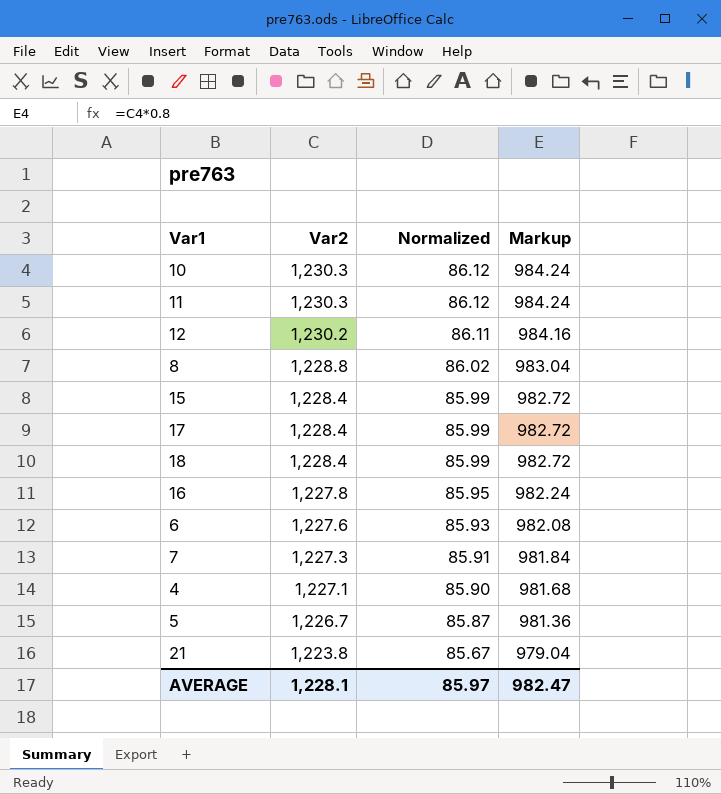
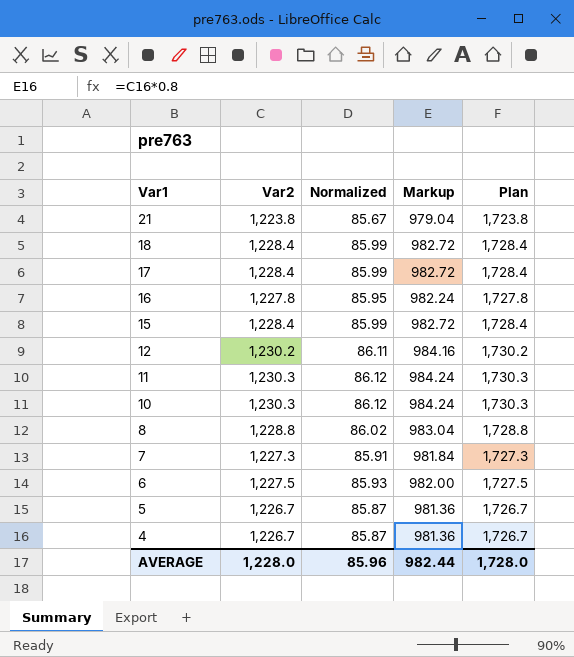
row order: Var2 descending -> Var1 descending
column Plan | formula: none -> [Var2] + 500
6 | Var2: 1,227.6 -> 1,227.5
6 | Markup: 982.08 -> 982.00
4 | Var2: 1,227.1 -> 1,226.7
4 | Normalized: 85.90 -> 85.87
4 | Markup: 981.68 -> 981.36
AVERAGE | Var2: 1,228.1 -> 1,228.0
AVERAGE | Normalized: 85.97 -> 85.96
AVERAGE | Markup: 982.47 -> 982.44

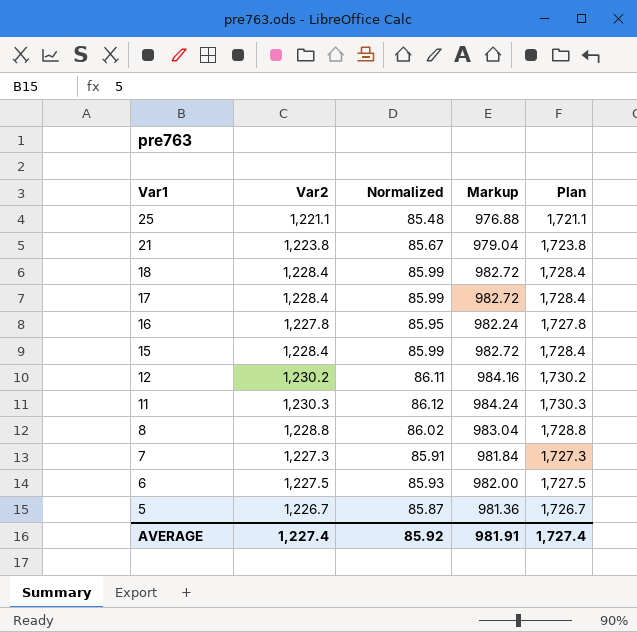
row 10: 1,230.3 | 86.12 | 984.24 | 1,730.3 -> none
row 4: 1,226.7 | 85.87 | 981.36 | 1,726.7 -> none
row 25: none -> 1,221.1 | 85.48 | 976.88 | 1,721.1
AVERAGE | Var2: 1,228.0 -> 1,227.4
AVERAGE | Normalized: 85.96 -> 85.92
AVERAGE | Markup: 982.44 -> 981.91
AVERAGE | Plan: 1,728.0 -> 1,727.4

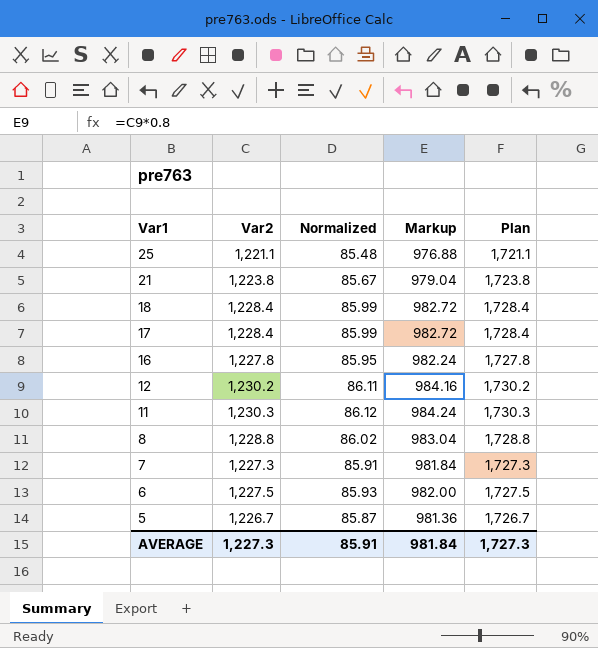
row 15: 1,228.4 | 85.99 | 982.72 | 1,728.4 -> none
AVERAGE | Var2: 1,227.4 -> 1,227.3
AVERAGE | Normalized: 85.92 -> 85.91
AVERAGE | Markup: 981.91 -> 981.84
AVERAGE | Plan: 1,727.4 -> 1,727.3

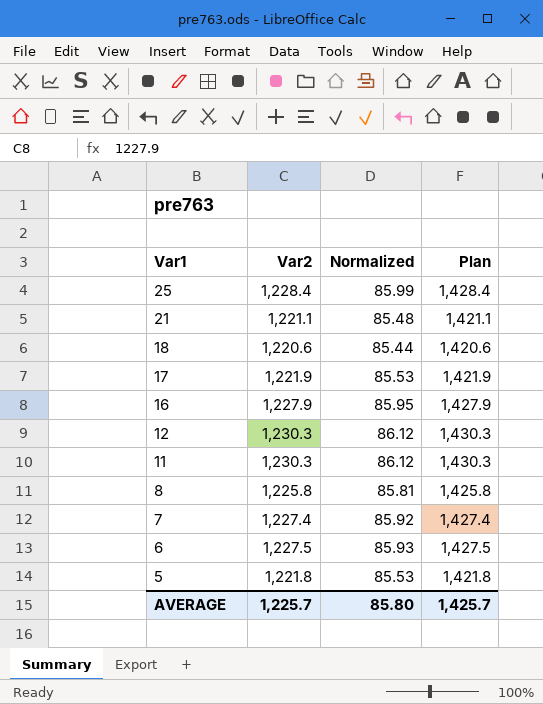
column Markup | formula: [Var2] * 0.8 -> none
column Plan | formula: [Var2] + 500 -> [Var2] + 200
25 | Var2: 1,221.1 -> 1,228.4
25 | Normalized: 85.48 -> 85.99
21 | Var2: 1,223.8 -> 1,221.1
21 | Normalized: 85.67 -> 85.48
18 | Var2: 1,228.4 -> 1,220.6
18 | Normalized: 85.99 -> 85.44
17 | Var2: 1,228.4 -> 1,221.9
17 | Normalized: 85.99 -> 85.53
16 | Var2: 1,227.8 -> 1,227.9
12 | Var2: 1,230.2 -> 1,230.3
12 | Normalized: 86.11 -> 86.12
8 | Var2: 1,228.8 -> 1,225.8
8 | Normalized: 86.02 -> 85.81
7 | Var2: 1,227.3 -> 1,227.4
7 | Normalized: 85.91 -> 85.92
5 | Var2: 1,226.7 -> 1,221.8
5 | Normalized: 85.87 -> 85.53
AVERAGE | Var2: 1,227.3 -> 1,225.7
AVERAGE | Normalized: 85.91 -> 85.80
AVERAGE | Plan: 1,727.3 -> 1,425.7

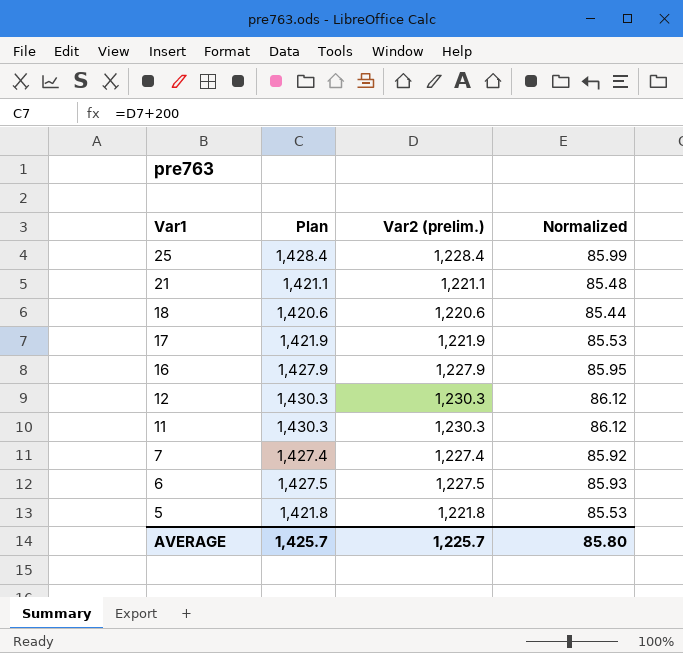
column Plan | position: 4 -> 2
column name: Var2 -> Var2 (prelim.)
row 8: 1,225.8 | 85.81 | 1,425.8 -> none

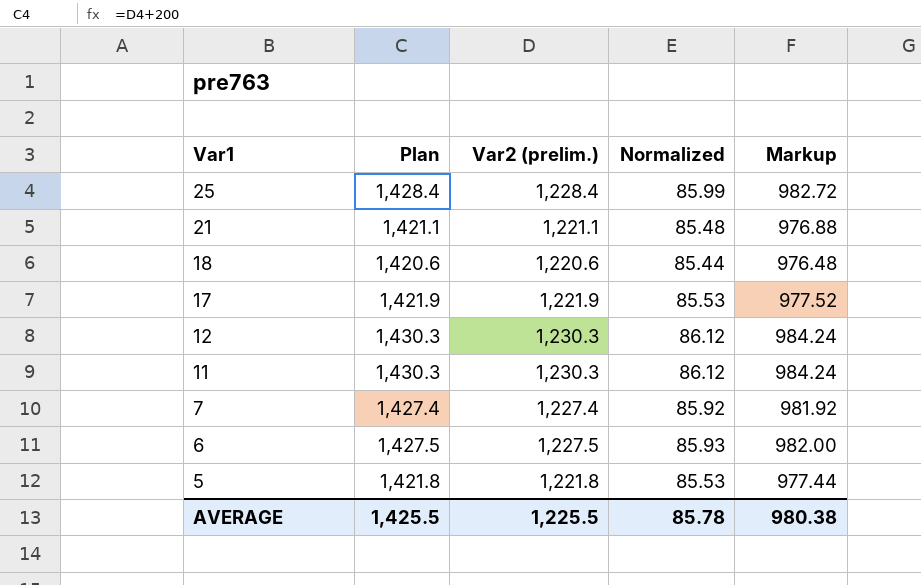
column Markup | formula: none -> [Var2 (prelim.)] * 0.8
row 16: 1,427.9 | 1,227.9 | 85.95 -> none
AVERAGE | Plan: 1,425.7 -> 1,425.5
AVERAGE | Var2 (prelim.): 1,225.7 -> 1,225.5
AVERAGE | Normalized: 85.80 -> 85.78

